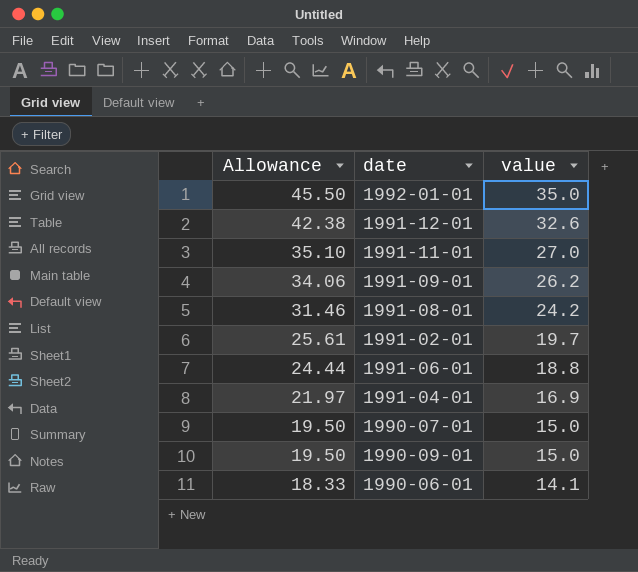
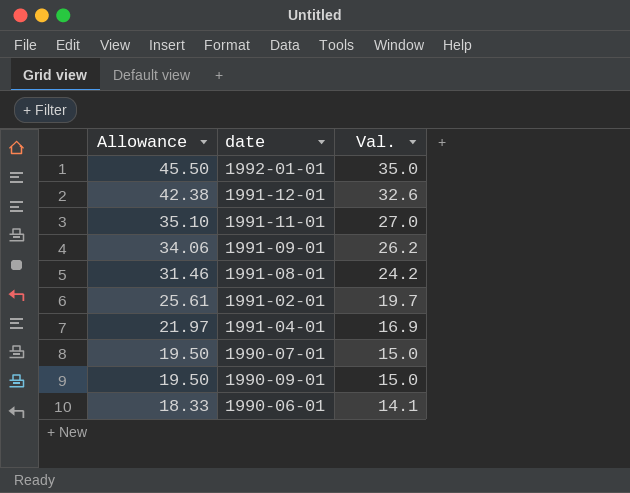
column name: value -> Val.
row 1991-06-01: 24.44 | 18.8 -> none

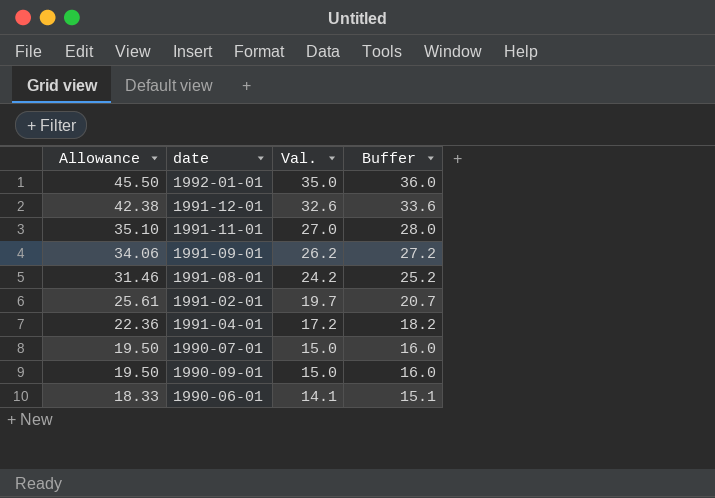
column Buffer | formula: none -> [Val.] + 1
1991-04-01 | Allowance: 21.97 -> 22.36
1991-04-01 | Val.: 16.9 -> 17.2

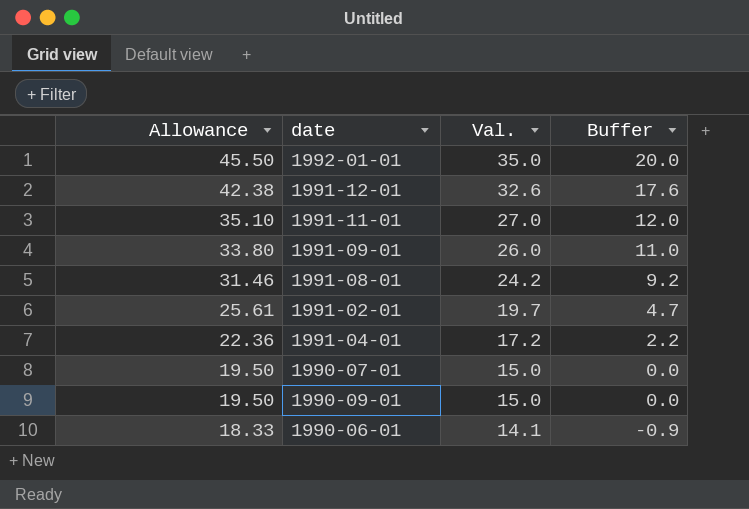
column Buffer | formula: [Val.] + 1 -> [Val.] - 15
1991-09-01 | Allowance: 34.06 -> 33.80
1991-09-01 | Val.: 26.2 -> 26.0

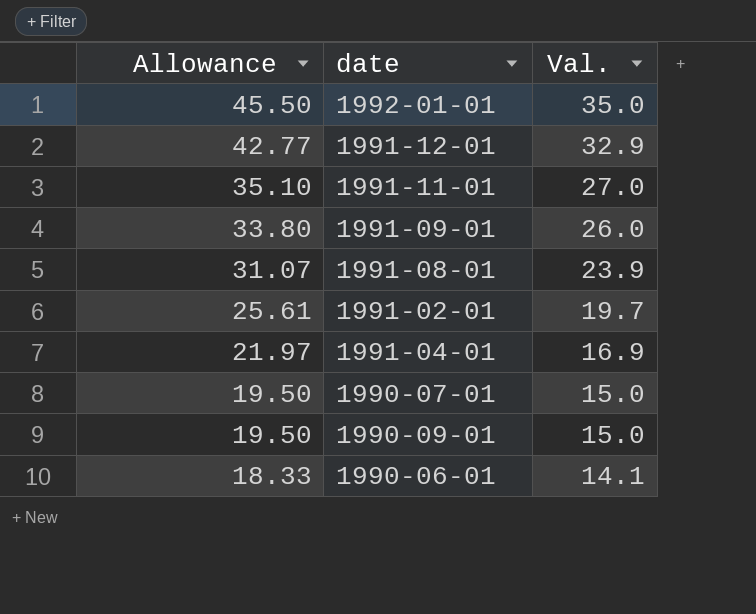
column Buffer | formula: [Val.] - 15 -> none
1991-12-01 | Allowance: 42.38 -> 42.77
1991-12-01 | Val.: 32.6 -> 32.9
1991-08-01 | Allowance: 31.46 -> 31.07
1991-08-01 | Val.: 24.2 -> 23.9
1991-04-01 | Allowance: 22.36 -> 21.97
1991-04-01 | Val.: 17.2 -> 16.9

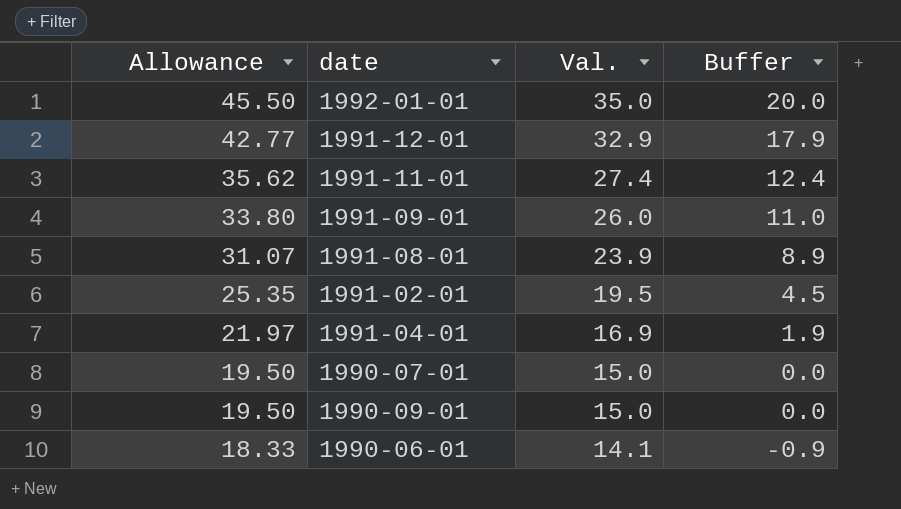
column Buffer | formula: none -> [Val.] - 15
1991-11-01 | Allowance: 35.10 -> 35.62
1991-11-01 | Val.: 27.0 -> 27.4
1991-02-01 | Allowance: 25.61 -> 25.35
1991-02-01 | Val.: 19.7 -> 19.5

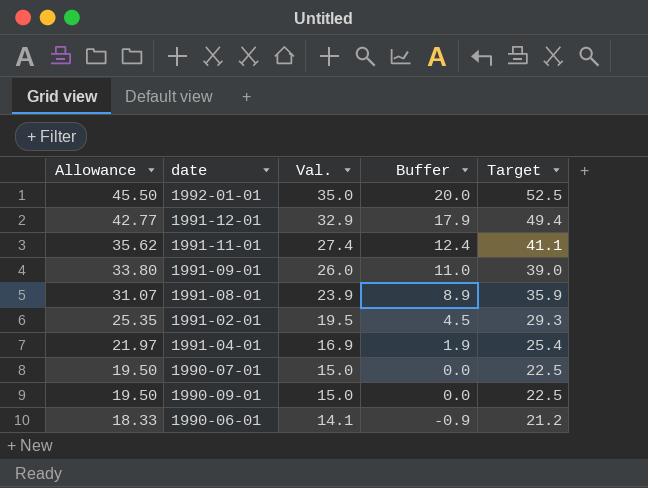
column Target | formula: none -> [Val.] * 1.5

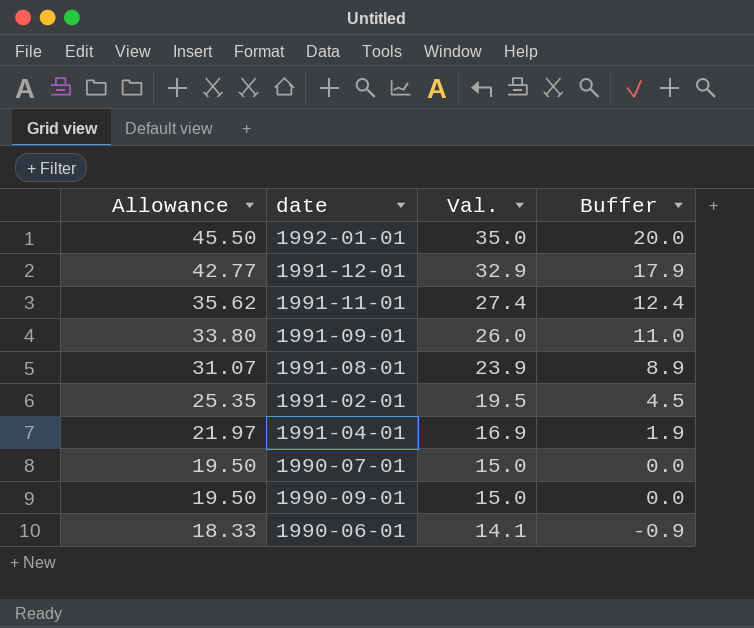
column Target | formula: [Val.] * 1.5 -> none

